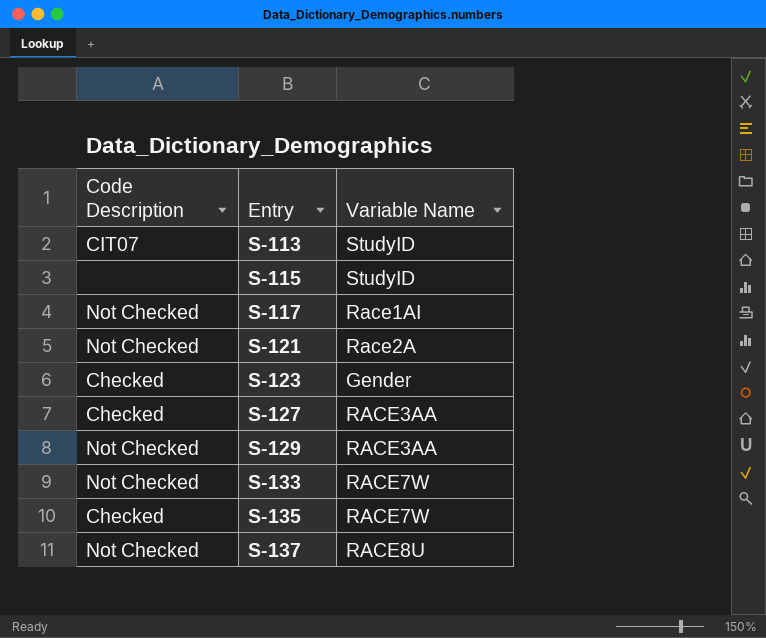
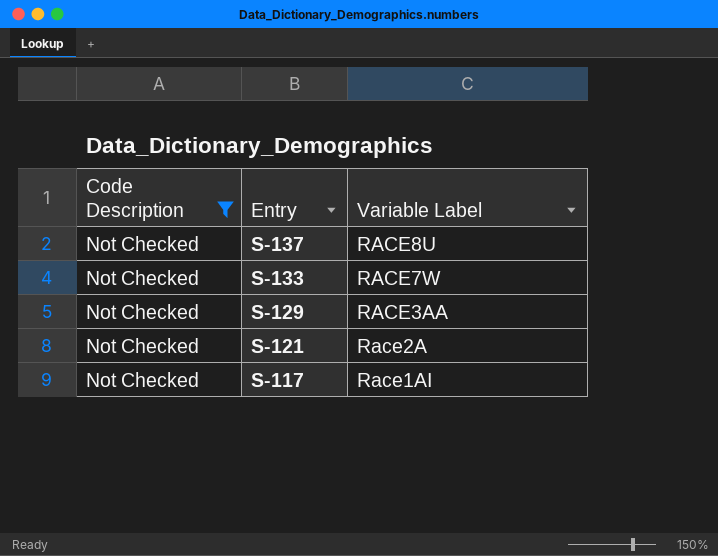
filter: none -> Code Description = Not Checked
row order: Entry ascending -> Entry descending
column name: Variable Name -> Variable Label

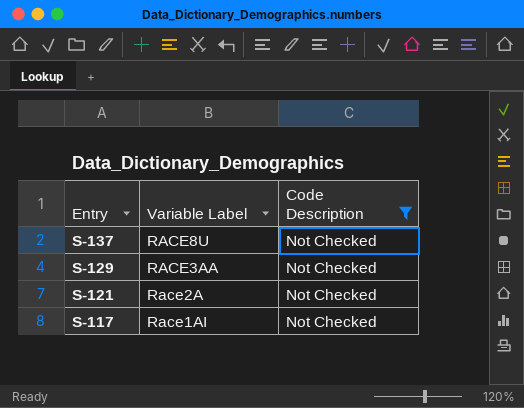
column Code Description | position: 1 -> 3
row S-133: Not Checked | RACE7W -> none

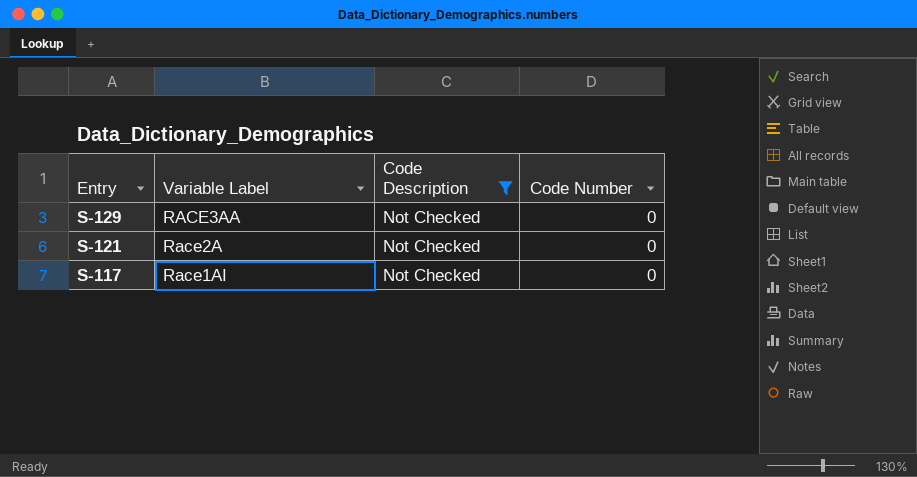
column Code Number | position: none -> 4
row S-137: RACE8U | Not Checked -> none

